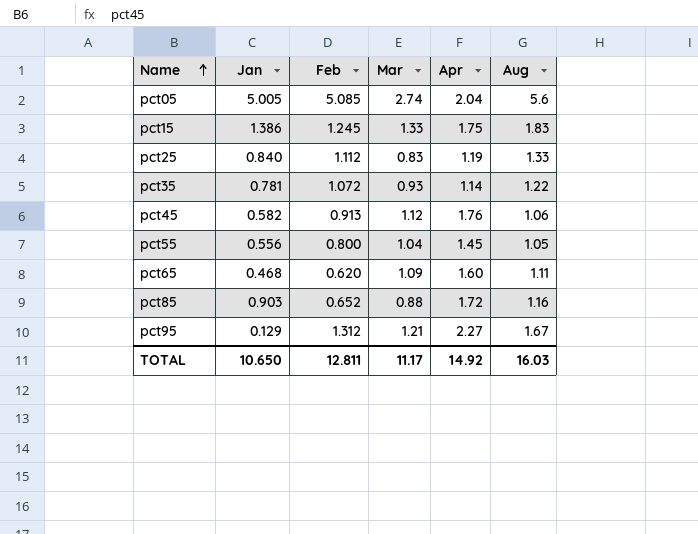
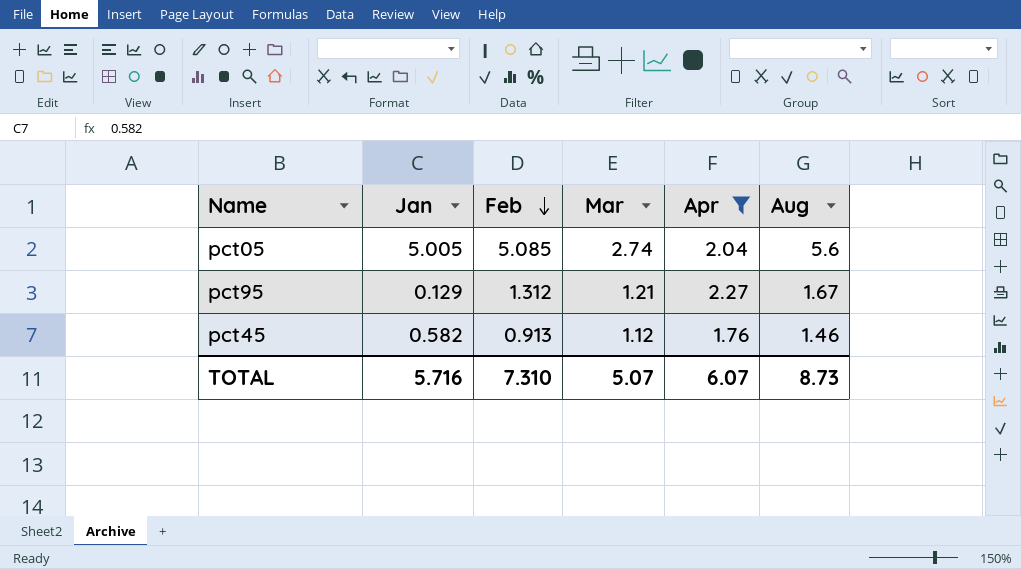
filter: none -> Apr >= 1.76
row order: Name ascending -> Feb descending
pct45 | Aug: 1.06 -> 1.46
TOTAL | Jan: 10.650 -> 5.716
TOTAL | Feb: 12.811 -> 7.310
TOTAL | Mar: 11.17 -> 5.07
TOTAL | Apr: 14.92 -> 6.07
TOTAL | Aug: 16.03 -> 8.73

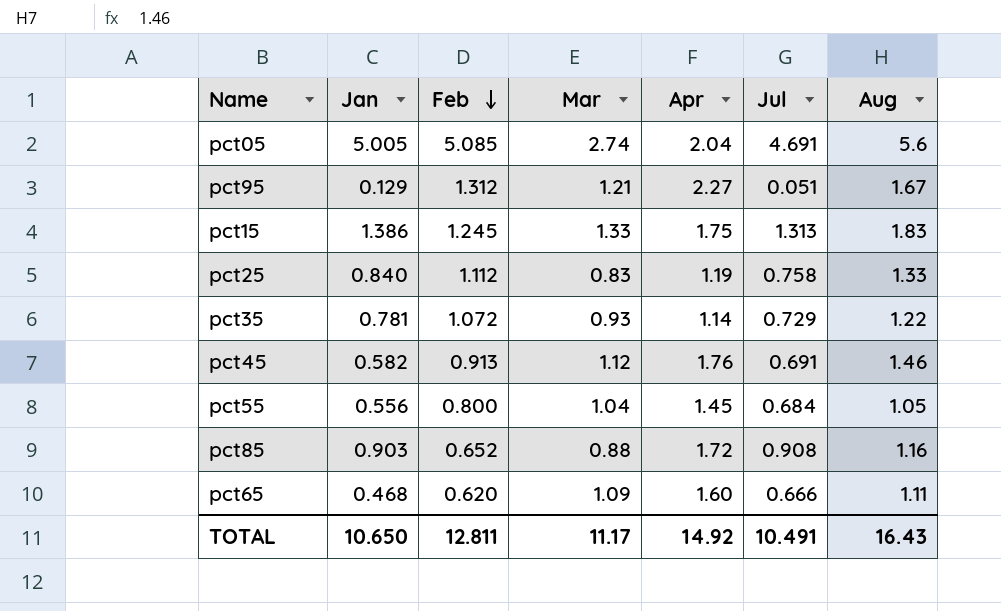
filter: Apr >= 1.76 -> none
column Jul | position: none -> 6
TOTAL | Jan: 5.716 -> 10.650
TOTAL | Feb: 7.310 -> 12.811
TOTAL | Mar: 5.07 -> 11.17
TOTAL | Apr: 6.07 -> 14.92
TOTAL | Aug: 8.73 -> 16.43

